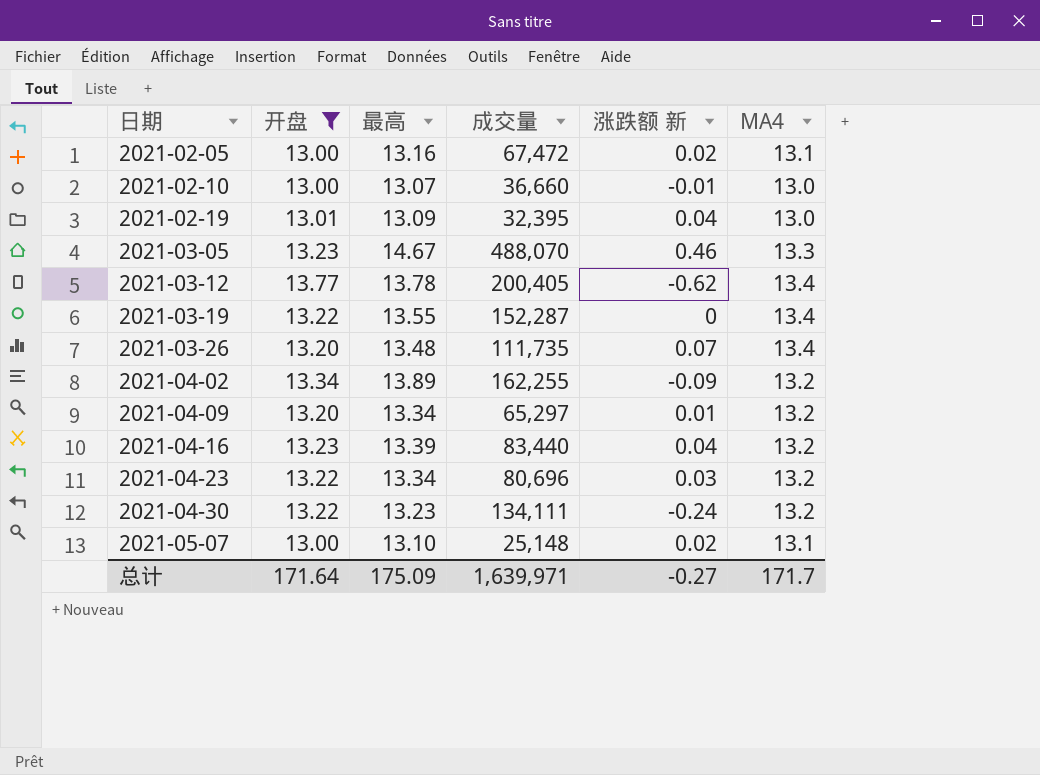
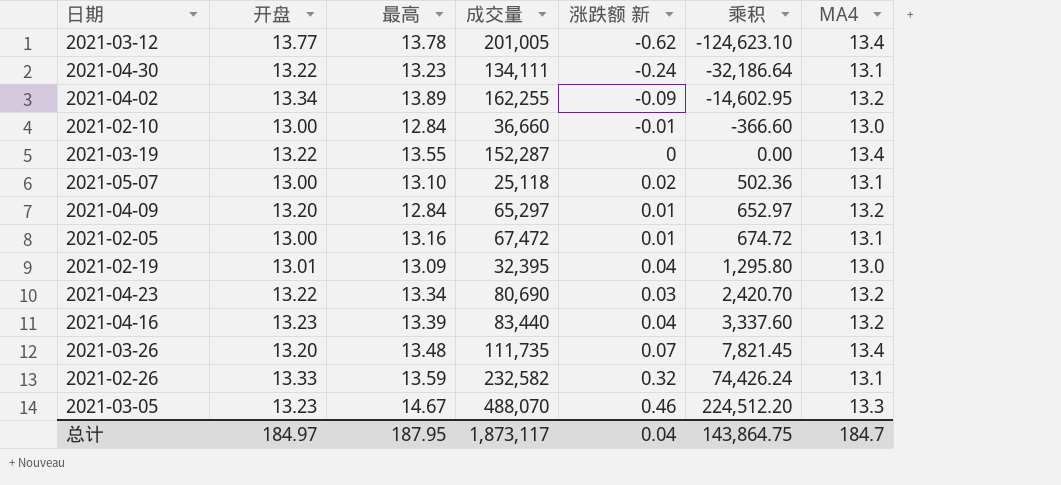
filter: 开盘 != 13.33 -> none
row order: 日期 ascending -> 乘积 ascending
column 乘积 | formula: none -> [成交量] * [涨跌额 新]
2021-03-12 | 成交量: 200,405 -> 201,005
2021-04-30 | MA4: 13.2 -> 13.1
2021-02-10 | 最高: 13.07 -> 12.84
2021-05-07 | 成交量: 25,148 -> 25,118
2021-04-09 | 最高: 13.34 -> 12.84
2021-02-05 | 涨跌额 新: 0.02 -> 0.01
2021-04-23 | 成交量: 80,696 -> 80,690
总计 | 开盘: 171.64 -> 184.97
总计 | 最高: 175.09 -> 187.95
总计 | 成交量: 1,639,971 -> 1,873,117
总计 | 涨跌额 新: -0.27 -> 0.04
总计 | MA4: 171.7 -> 184.7

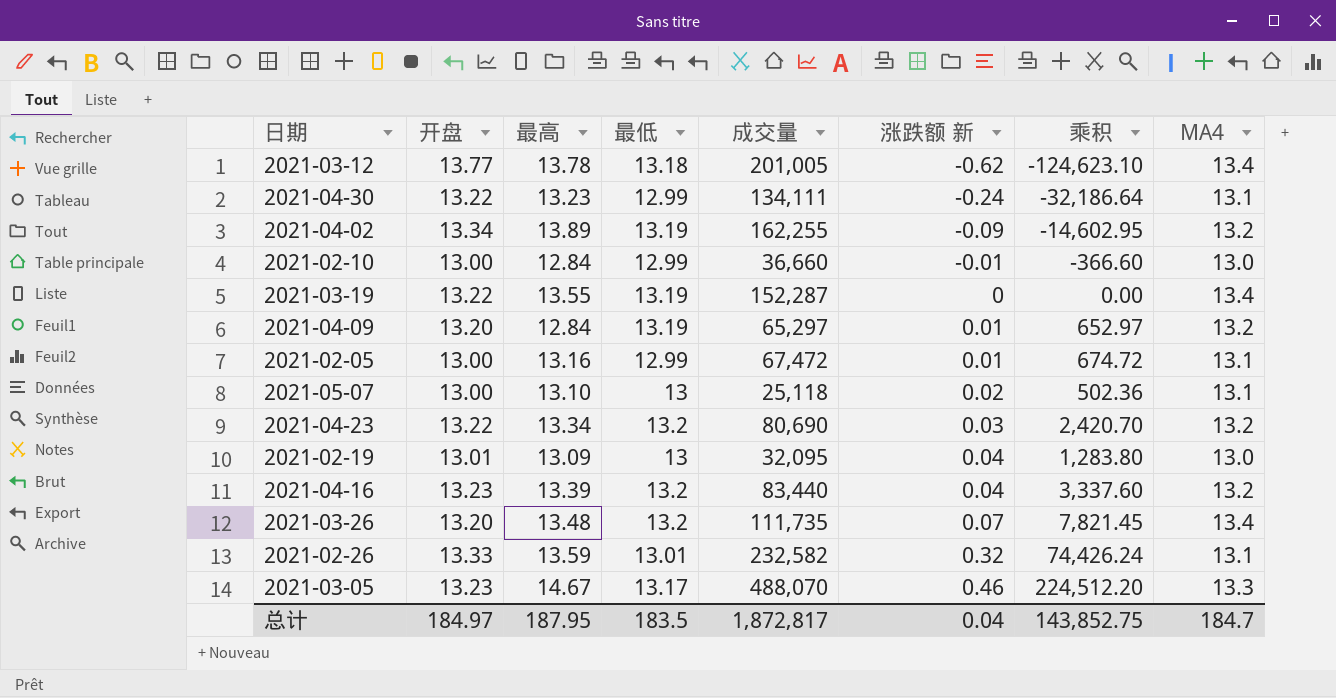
row order: 乘积 ascending -> 涨跌额 新 ascending
column 最低 | position: none -> 4
2021-02-19 | 成交量: 32,395 -> 32,095
2021-02-19 | 乘积: 1,295.80 -> 1,283.80
总计 | 成交量: 1,873,117 -> 1,872,817
总计 | 乘积: 143,864.75 -> 143,852.75

